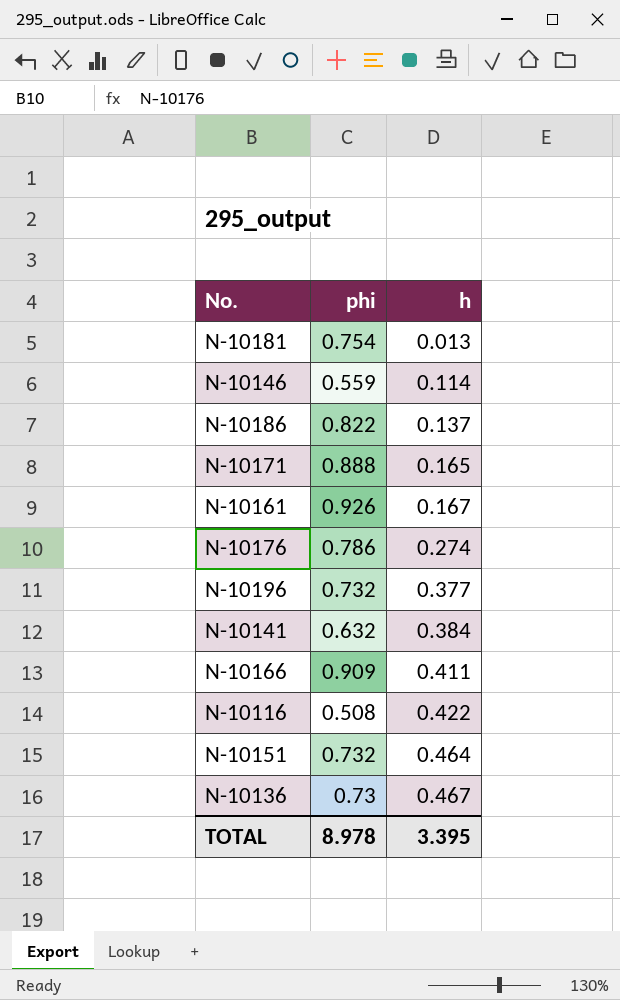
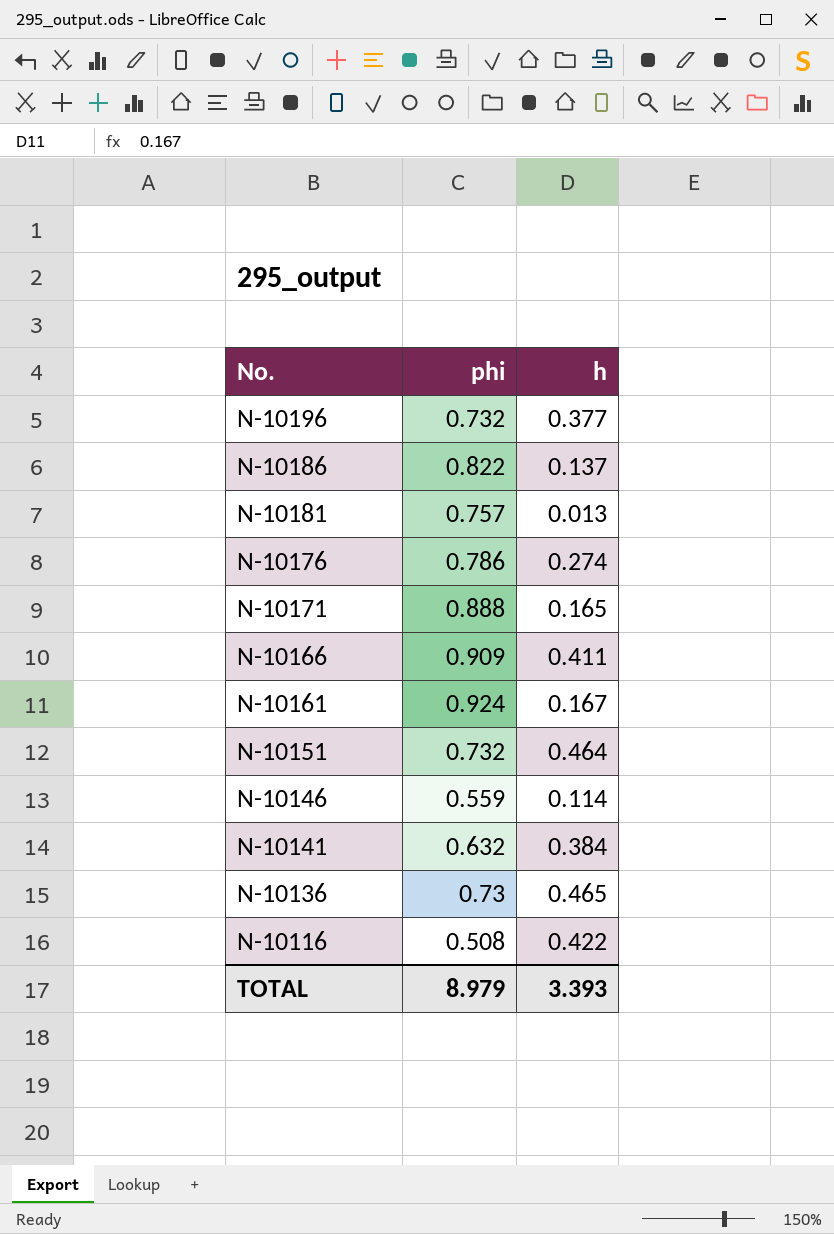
row order: h ascending -> No. descending
N-10181 | phi: 0.754 -> 0.757
N-10161 | phi: 0.926 -> 0.924
N-10136 | h: 0.467 -> 0.465
TOTAL | phi: 8.978 -> 8.979
TOTAL | h: 3.395 -> 3.393

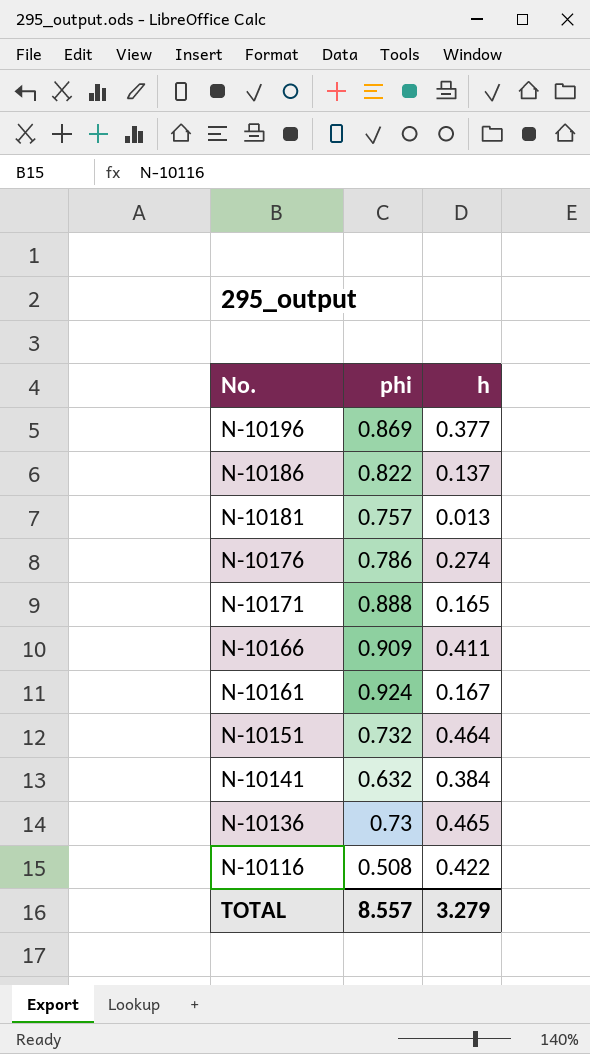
row N-10146: 0.559 | 0.114 -> none
N-10196 | phi: 0.732 -> 0.869
TOTAL | phi: 8.979 -> 8.557
TOTAL | h: 3.393 -> 3.279

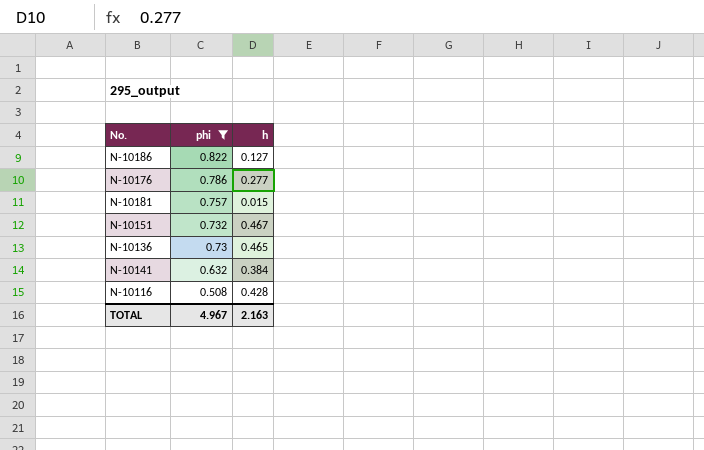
filter: none -> phi <= 0.822
row order: No. descending -> phi descending
N-10186 | h: 0.137 -> 0.127
N-10176 | h: 0.274 -> 0.277
N-10181 | h: 0.013 -> 0.015
N-10151 | h: 0.464 -> 0.467
N-10116 | h: 0.422 -> 0.428
TOTAL | phi: 8.557 -> 4.967
TOTAL | h: 3.279 -> 2.163

